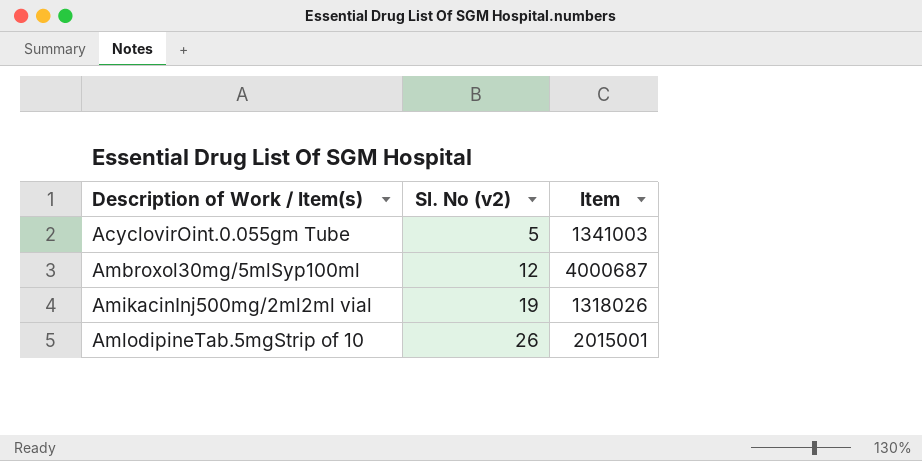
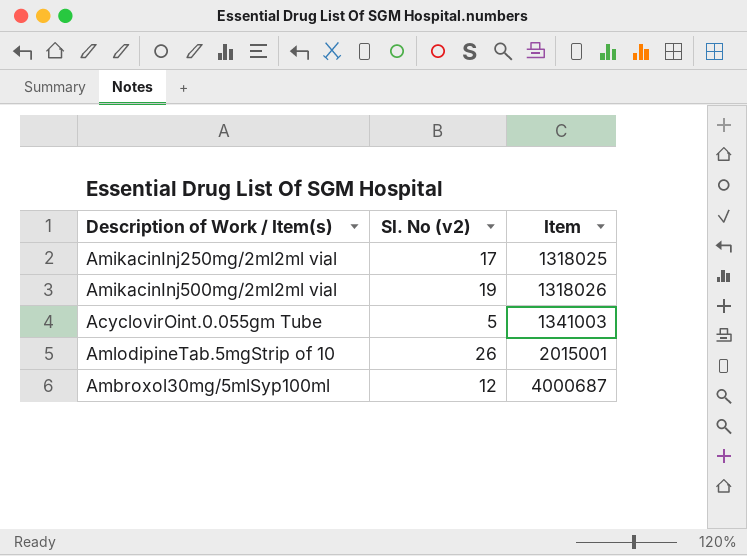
row order: Description of Work / Item(s) ascending -> Item ascending
row AmikacinInj250mg/2ml2ml vial: none -> 17 | 1318025

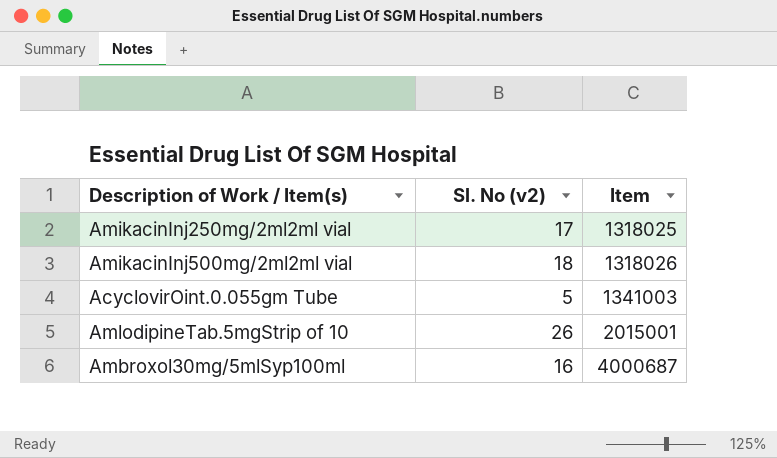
AmikacinInj500mg/2ml2ml vial | Sl. No (v2): 19 -> 18
Ambroxol30mg/5mlSyp100ml | Sl. No (v2): 12 -> 16

